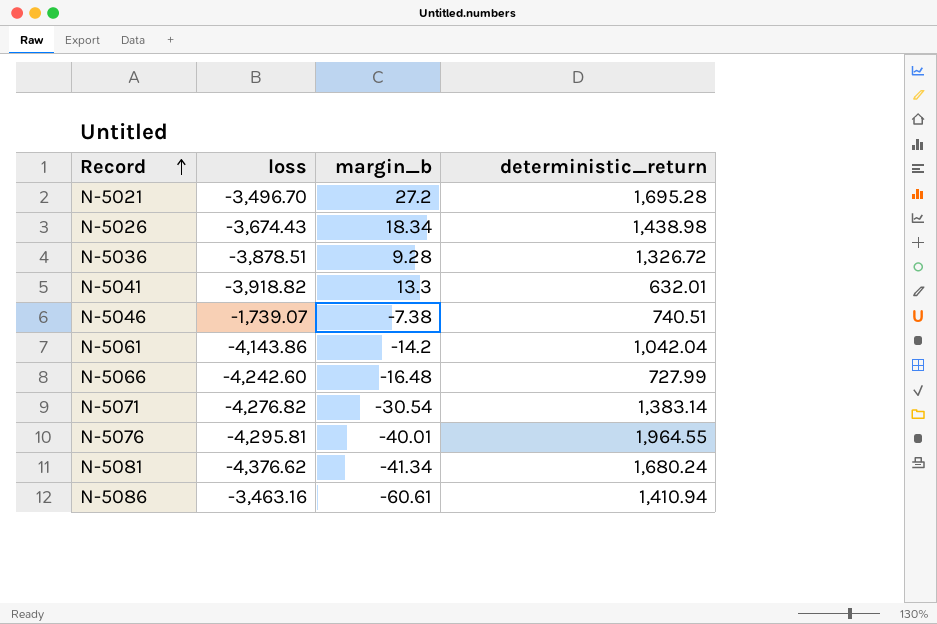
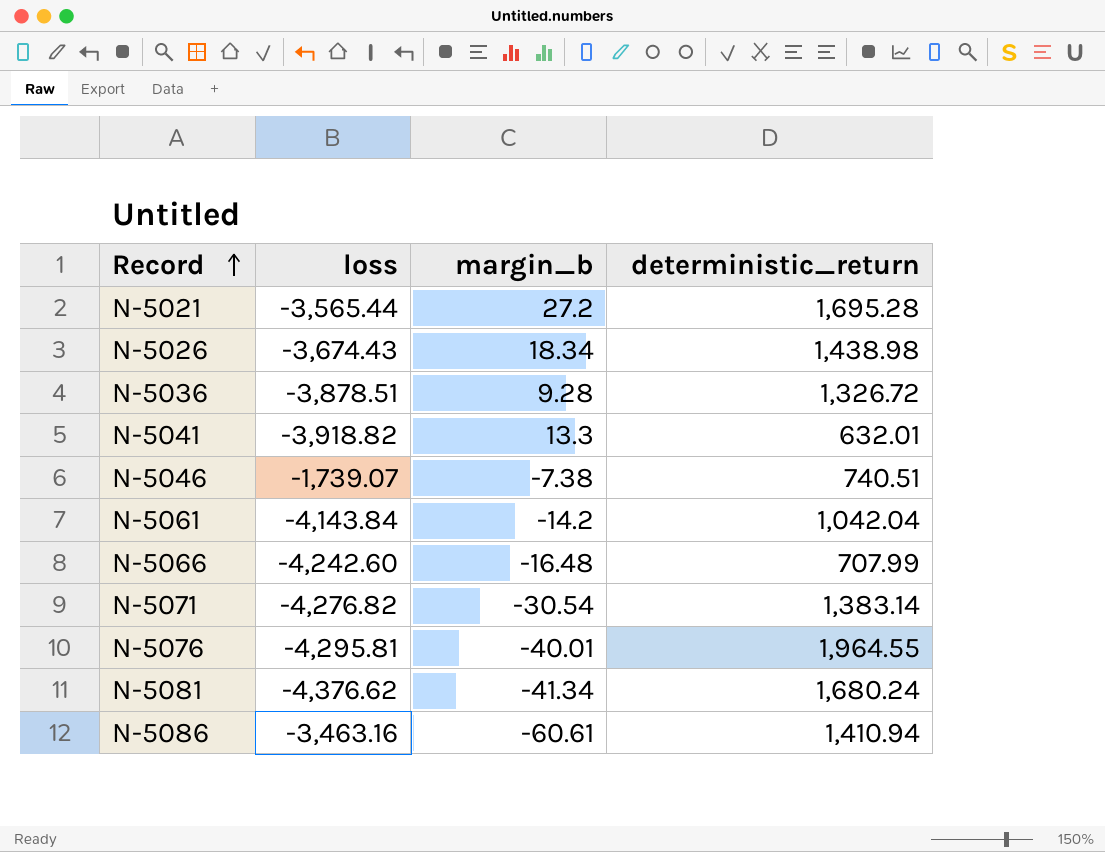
N-5021 | loss: -3,496.70 -> -3,565.44
N-5061 | loss: -4,143.86 -> -4,143.84
N-5066 | deterministic_return: 727.99 -> 707.99

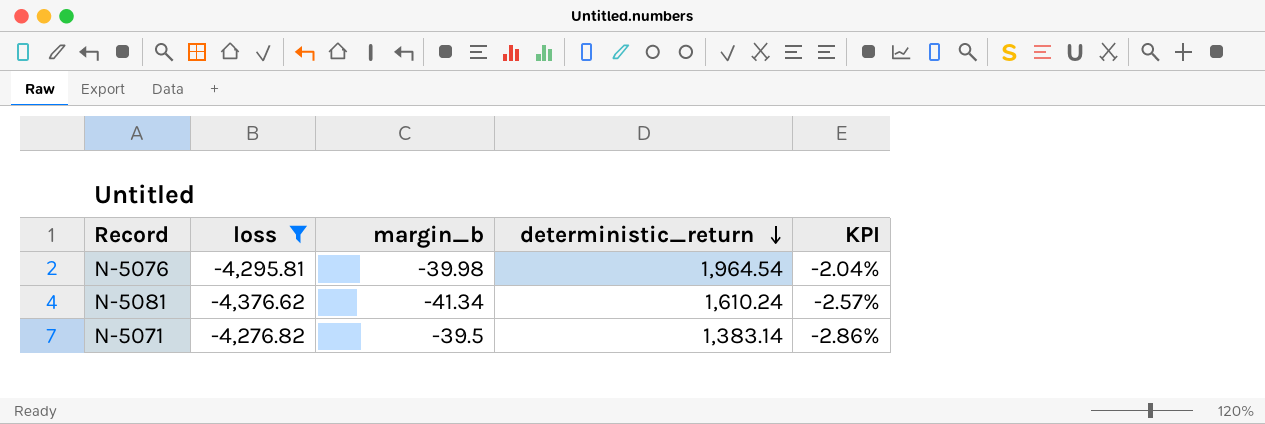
filter: none -> loss <= -4,276.82
row order: Record ascending -> deterministic_return descending
column KPI | formula: none -> [margin_b] / [deterministic_return]
N-5076 | margin_b: -40.01 -> -39.98
N-5076 | deterministic_return: 1,964.55 -> 1,964.54
N-5081 | deterministic_return: 1,680.24 -> 1,610.24
N-5071 | margin_b: -30.54 -> -39.5

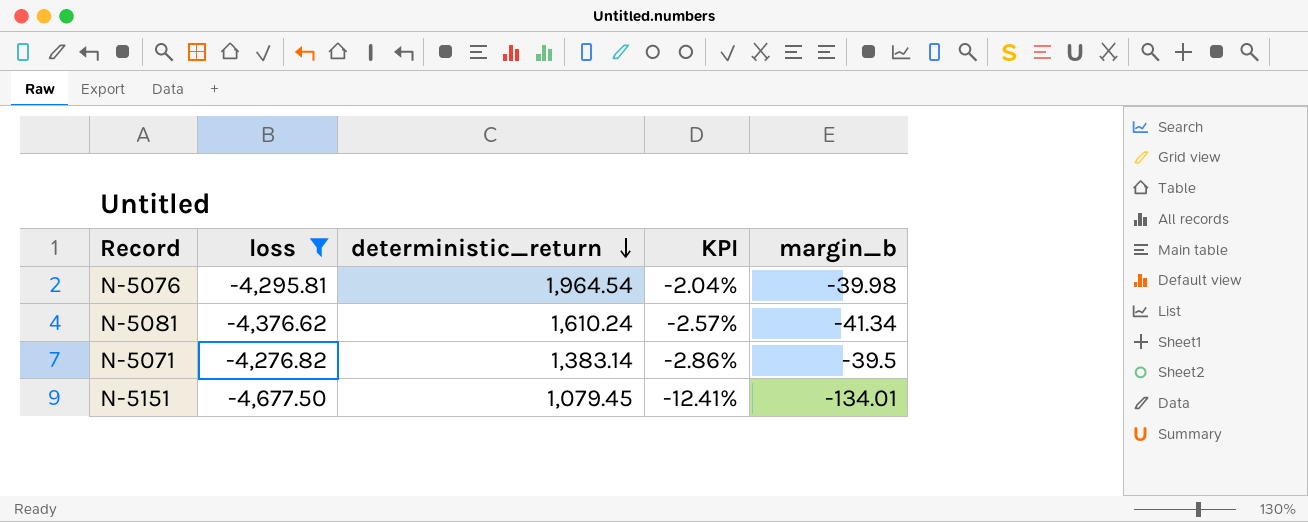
column margin_b | position: 3 -> 5
row N-5151: none -> -4,677.50 | 1,079.45 | -12.41% | -134.01

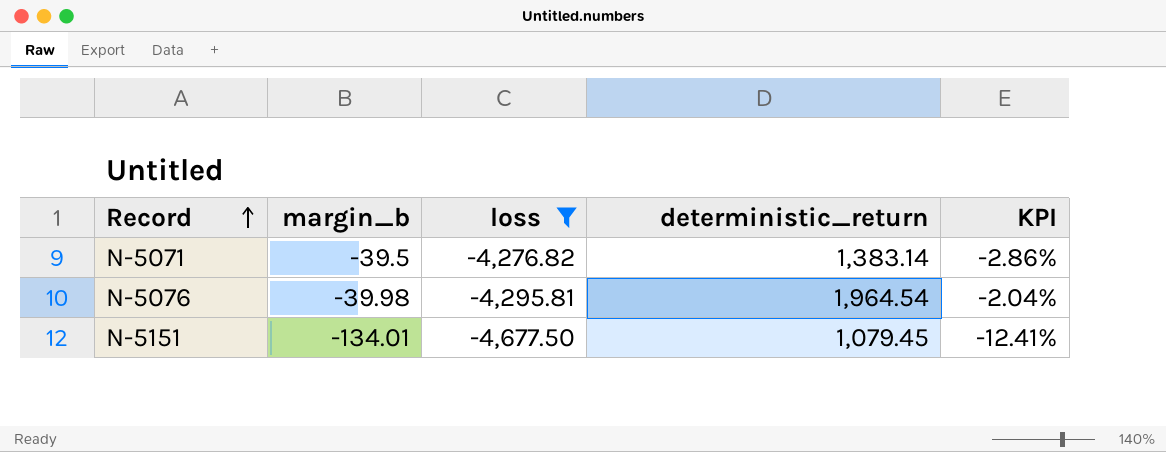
row order: deterministic_return descending -> Record ascending
column margin_b | position: 5 -> 2
row N-5081: -4,376.62 | 1,610.24 | -2.57% | -41.34 -> none

